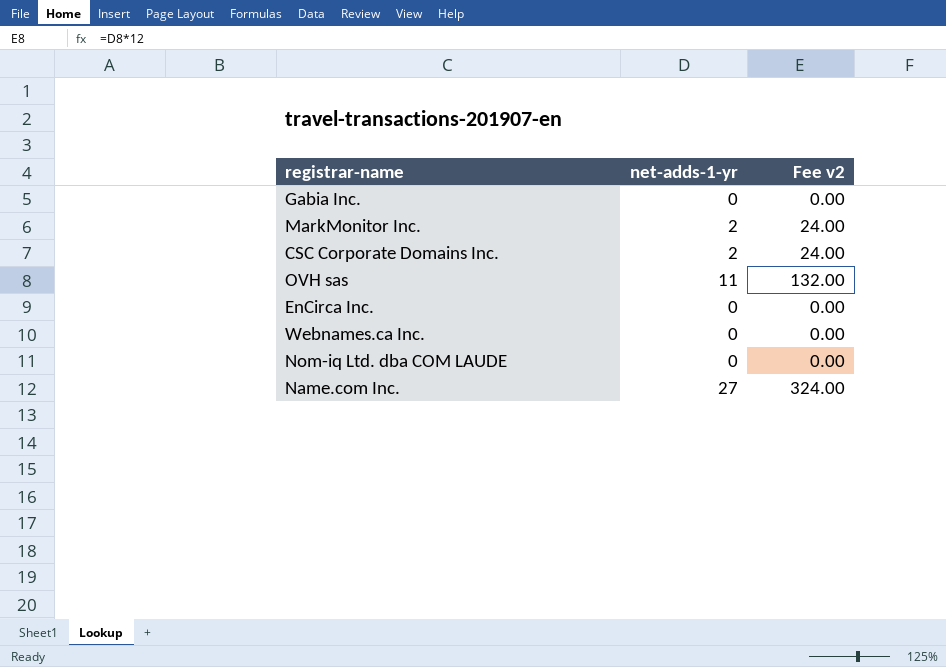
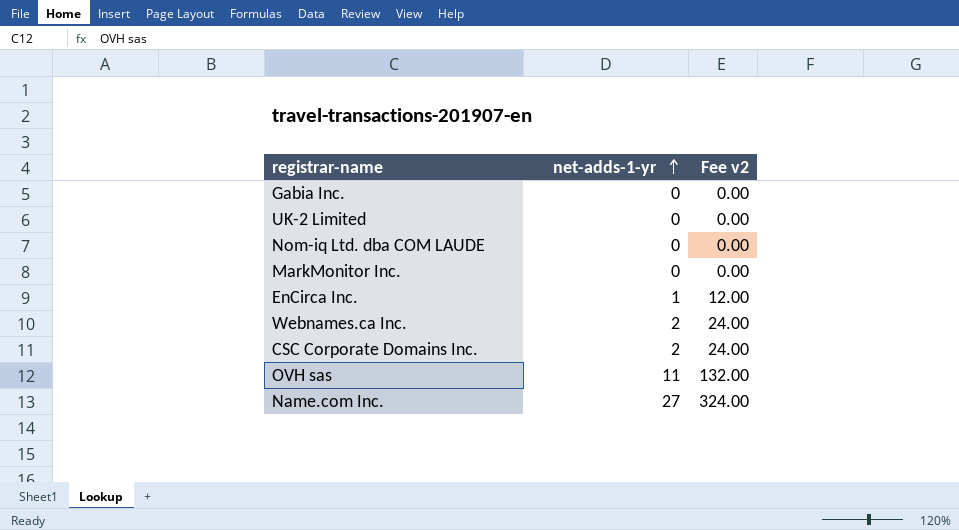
row order: none -> net-adds-1-yr ascending
row UK-2 Limited: none -> 0 | 0.00
MarkMonitor Inc. | net-adds-1-yr: 2 -> 0
MarkMonitor Inc. | Fee v2: 24.00 -> 0.00
EnCirca Inc. | net-adds-1-yr: 0 -> 1
EnCirca Inc. | Fee v2: 0.00 -> 12.00
Webnames.ca Inc. | net-adds-1-yr: 0 -> 2
Webnames.ca Inc. | Fee v2: 0.00 -> 24.00

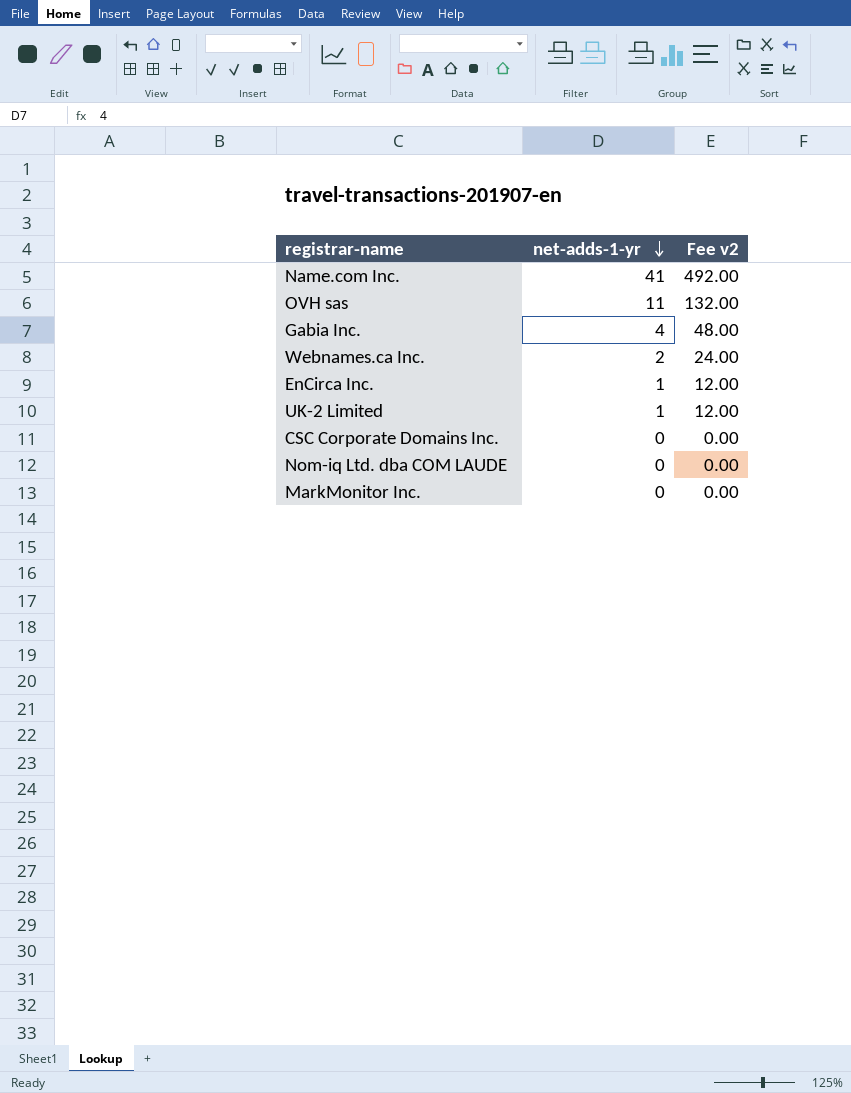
row order: net-adds-1-yr ascending -> net-adds-1-yr descending
Name.com Inc. | net-adds-1-yr: 27 -> 41
Name.com Inc. | Fee v2: 324.00 -> 492.00
Gabia Inc. | net-adds-1-yr: 0 -> 4
Gabia Inc. | Fee v2: 0.00 -> 48.00
UK-2 Limited | net-adds-1-yr: 0 -> 1
UK-2 Limited | Fee v2: 0.00 -> 12.00
CSC Corporate Domains Inc. | net-adds-1-yr: 2 -> 0
CSC Corporate Domains Inc. | Fee v2: 24.00 -> 0.00

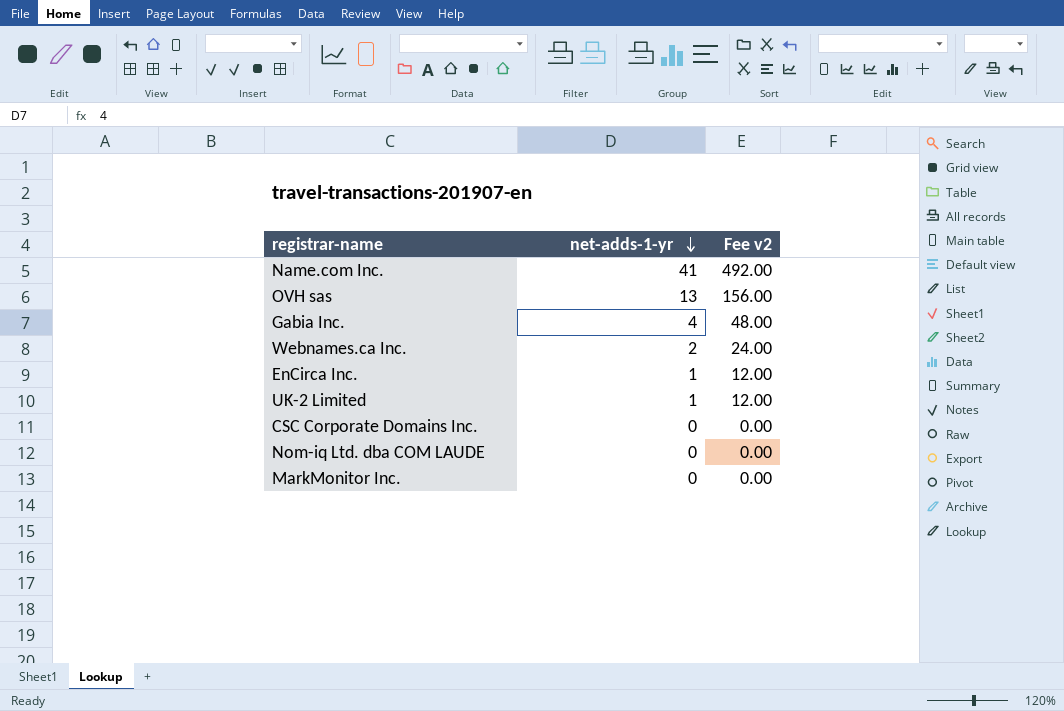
OVH sas | net-adds-1-yr: 11 -> 13
OVH sas | Fee v2: 132.00 -> 156.00

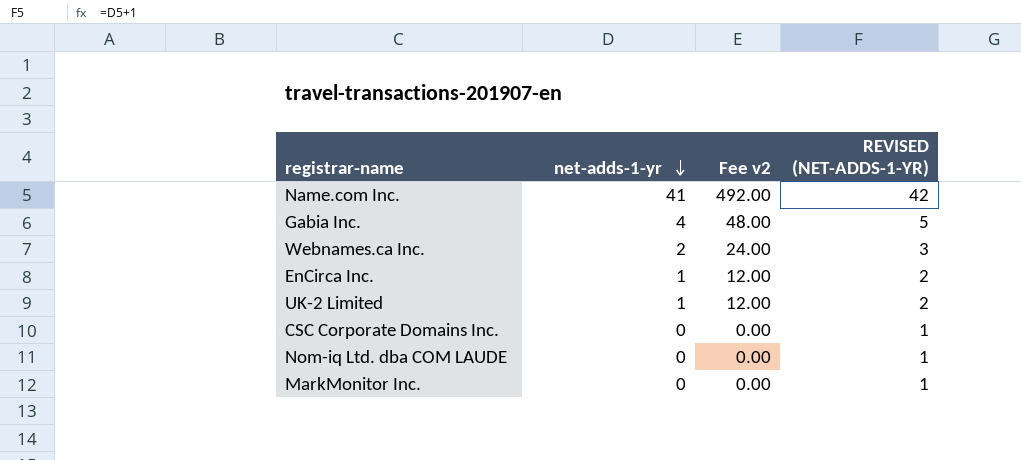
column REVISED (NET-ADDS-1-YR) | formula: none -> [net-adds-1-yr] + 1
row OVH sas: 13 | 156.00 -> none

